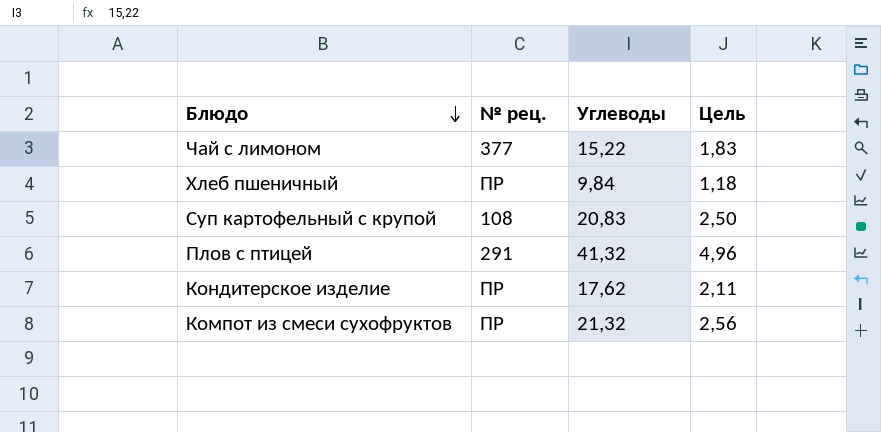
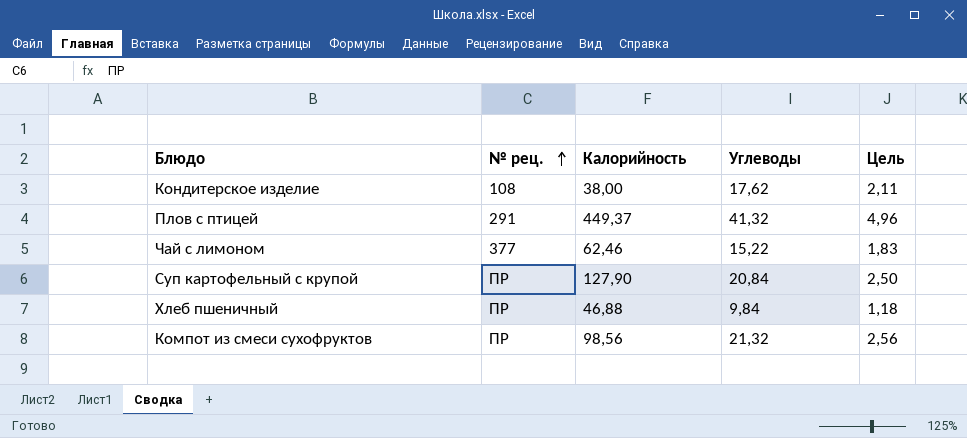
row order: Блюдо descending -> № рец. ascending
column Калорийность | position: none -> 3
Кондитерское изделие | № рец.: ПР -> 108
Суп картофельный с крупой | № рец.: 108 -> ПР
Суп картофельный с крупой | Углеводы: 20,83 -> 20,84

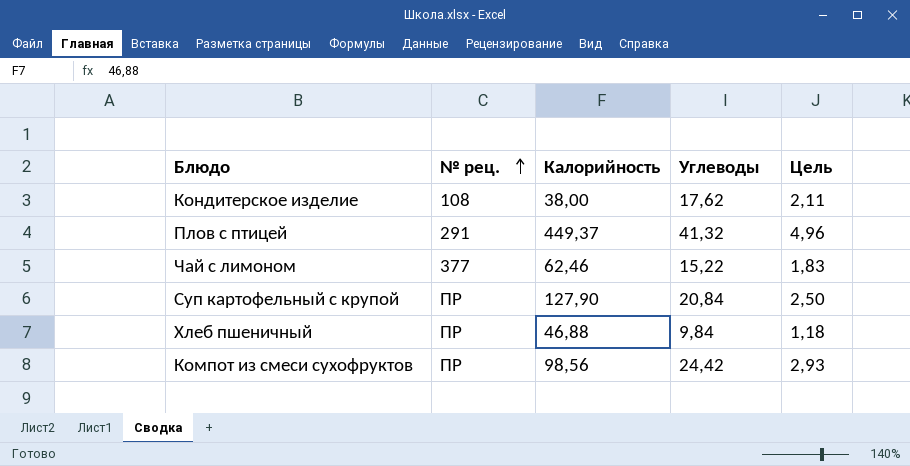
Компот из смеси сухофруктов | Углеводы: 21,32 -> 24,42
Компот из смеси сухофруктов | Цель: 2,56 -> 2,93

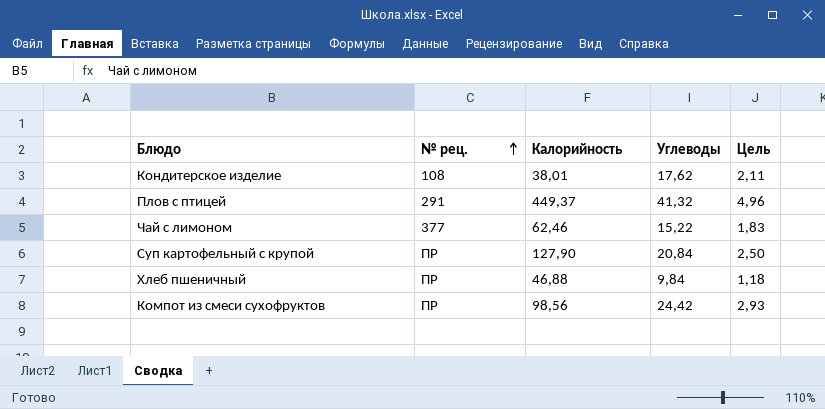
Кондитерское изделие | Калорийность: 38,00 -> 38,01

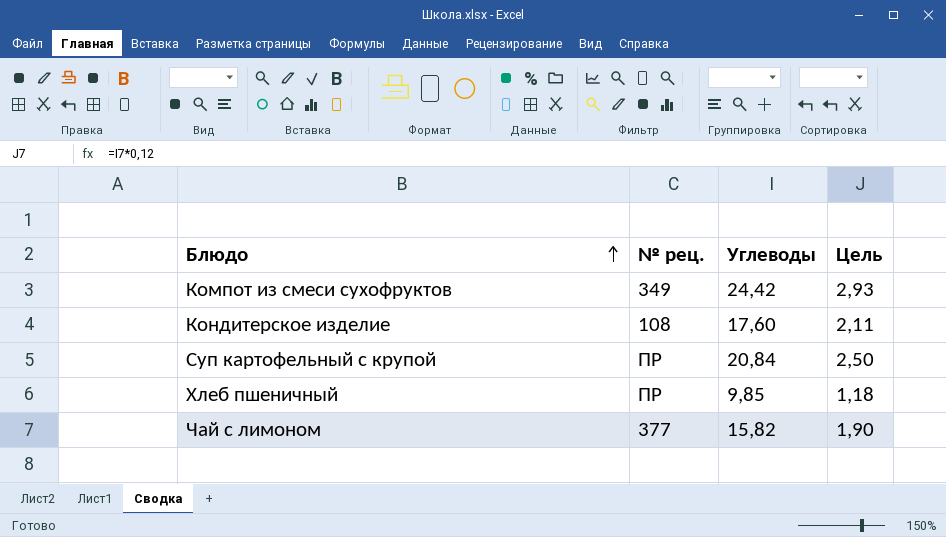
row order: № рец. ascending -> Блюдо ascending
column Калорийность | position: 3 -> none
row Плов с птицей: 291 | 449,37 | 41,32 | 4,96 -> none
Компот из смеси сухофруктов | № рец.: ПР -> 349
Кондитерское изделие | Углеводы: 17,62 -> 17,60
Хлеб пшеничный | Углеводы: 9,84 -> 9,85
Чай с лимоном | Углеводы: 15,22 -> 15,82
Чай с лимоном | Цель: 1,83 -> 1,90

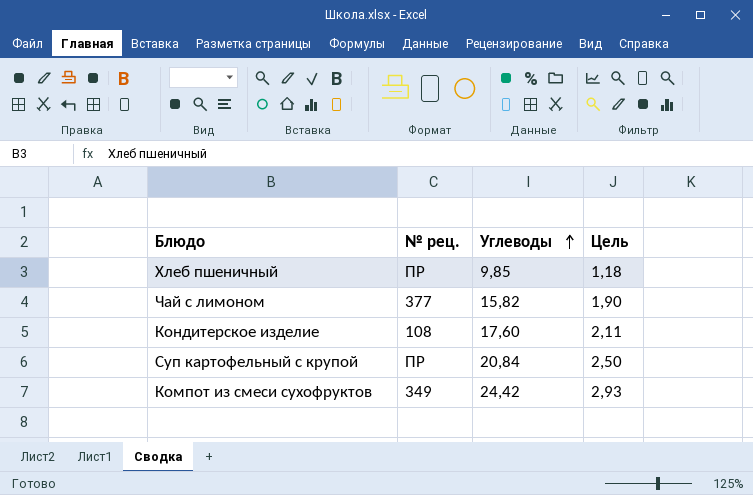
row order: Блюдо ascending -> Углеводы ascending

